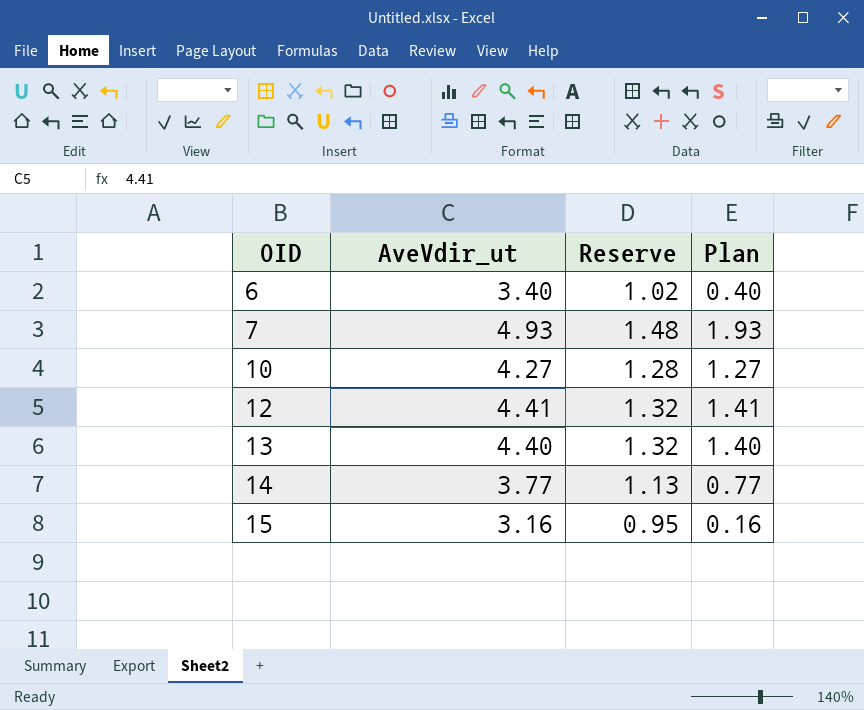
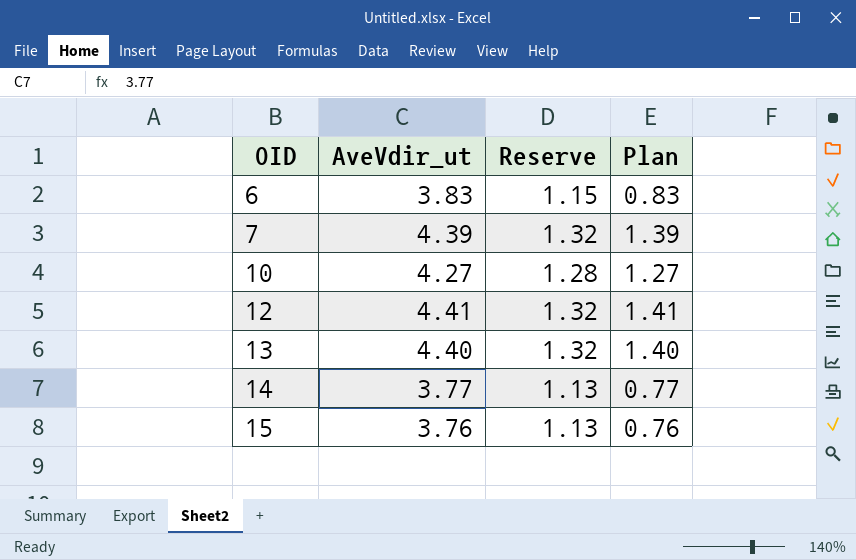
6 | AveVdir_ut: 3.40 -> 3.83
6 | Reserve: 1.02 -> 1.15
6 | Plan: 0.40 -> 0.83
7 | AveVdir_ut: 4.93 -> 4.39
7 | Reserve: 1.48 -> 1.32
7 | Plan: 1.93 -> 1.39
15 | AveVdir_ut: 3.16 -> 3.76
15 | Reserve: 0.95 -> 1.13
15 | Plan: 0.16 -> 0.76

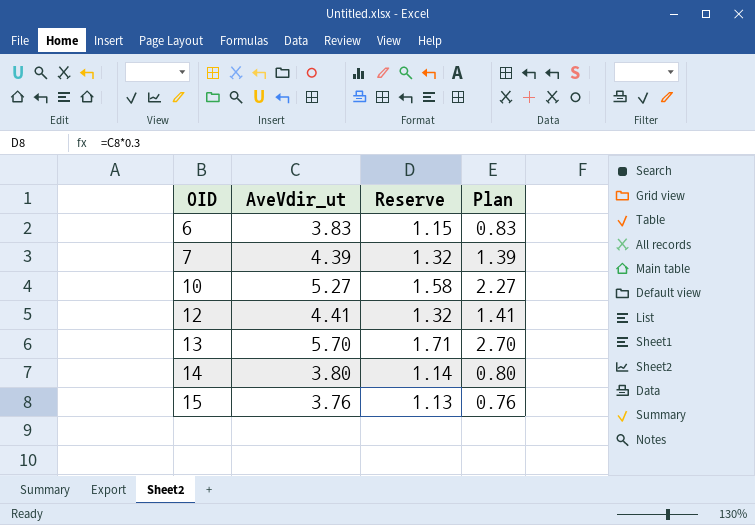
10 | AveVdir_ut: 4.27 -> 5.27
10 | Reserve: 1.28 -> 1.58
10 | Plan: 1.27 -> 2.27
13 | AveVdir_ut: 4.40 -> 5.70
13 | Reserve: 1.32 -> 1.71
13 | Plan: 1.40 -> 2.70
14 | AveVdir_ut: 3.77 -> 3.80
14 | Reserve: 1.13 -> 1.14
14 | Plan: 0.77 -> 0.80

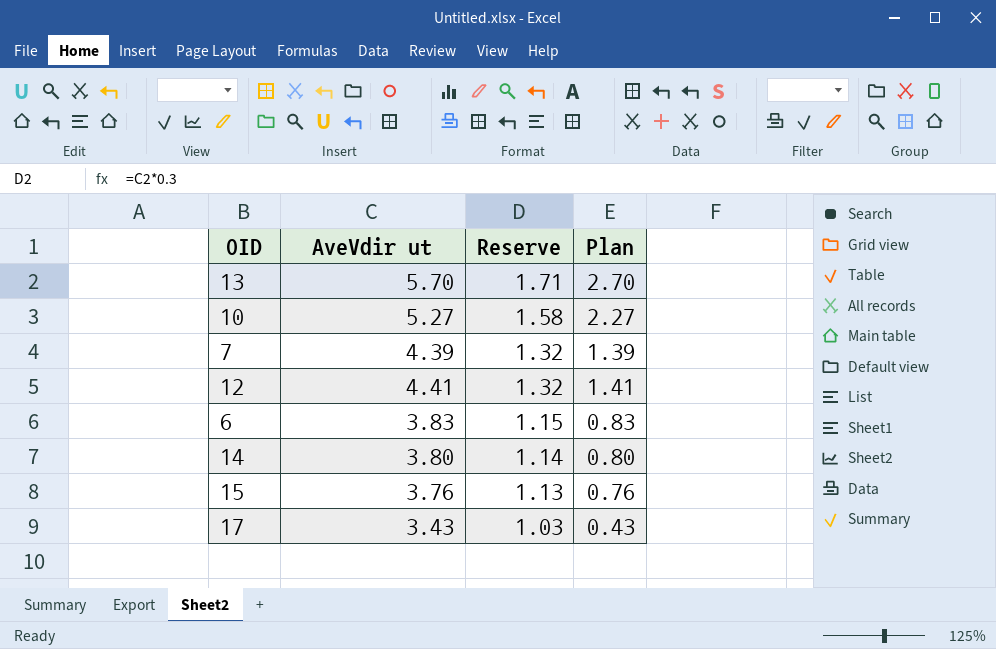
row order: OID ascending -> Reserve descending
column name: AveVdir_ut -> AveVdir ut
row 17: none -> 3.43 | 1.03 | 0.43

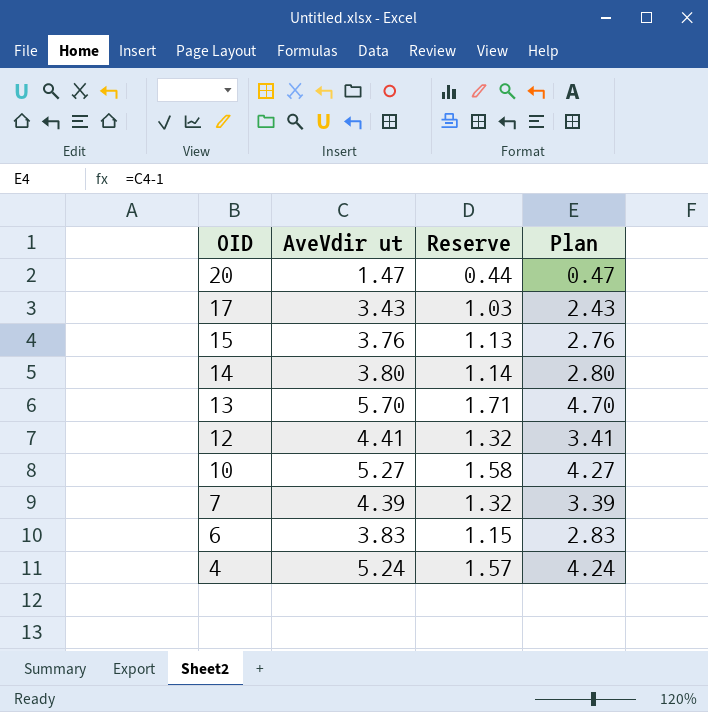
row order: Reserve descending -> OID descending
column Plan | formula: [AveVdir ut] - 3 -> [AveVdir ut] - 1
row 20: none -> 1.47 | 0.44 | 0.47
row 4: none -> 5.24 | 1.57 | 4.24

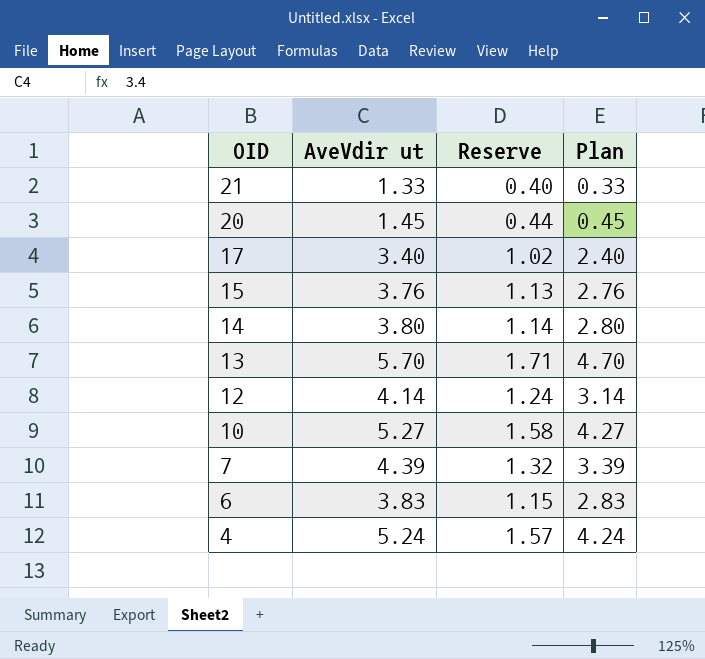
row 21: none -> 1.33 | 0.40 | 0.33
20 | AveVdir ut: 1.47 -> 1.45
20 | Plan: 0.47 -> 0.45
17 | AveVdir ut: 3.43 -> 3.40
17 | Reserve: 1.03 -> 1.02
17 | Plan: 2.43 -> 2.40
12 | AveVdir ut: 4.41 -> 4.14
12 | Reserve: 1.32 -> 1.24
12 | Plan: 3.41 -> 3.14

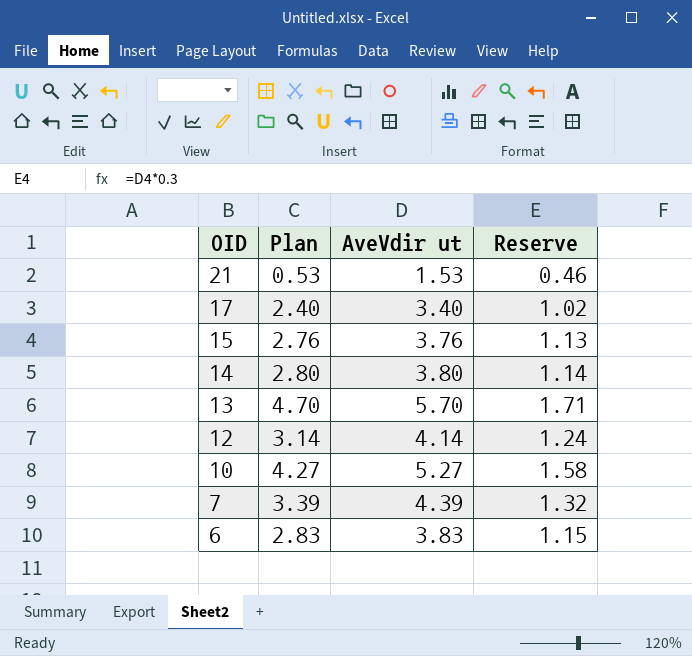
column Plan | position: 4 -> 2
row 20: 1.45 | 0.44 | 0.45 -> none
row 4: 5.24 | 1.57 | 4.24 -> none
21 | Plan: 0.33 -> 0.53
21 | AveVdir ut: 1.33 -> 1.53
21 | Reserve: 0.40 -> 0.46

